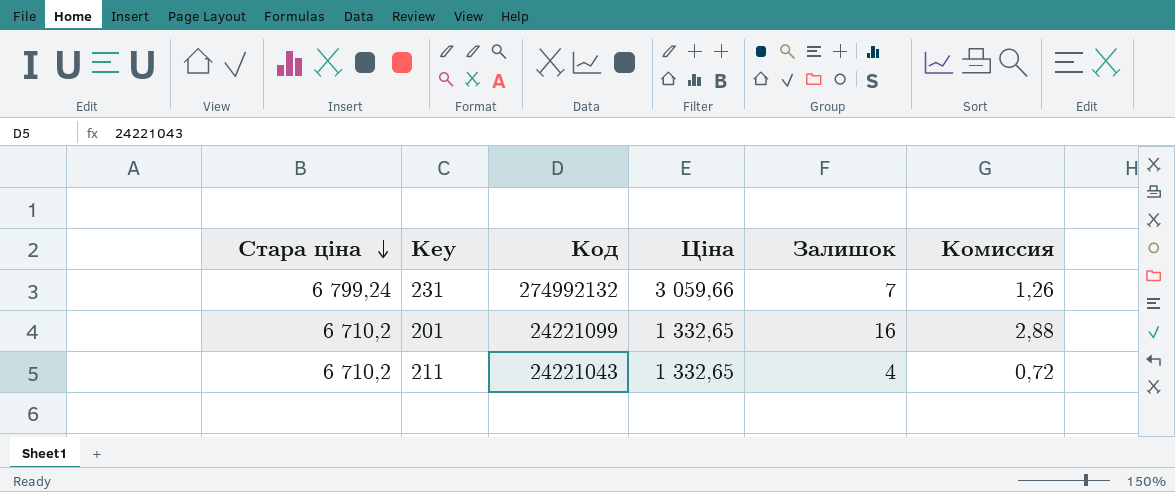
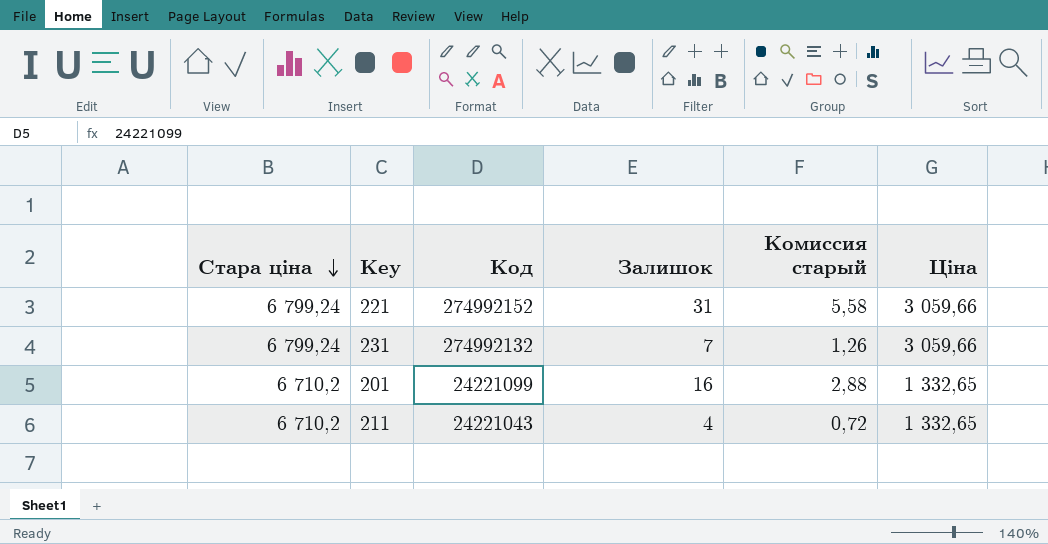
column name: Комиссия -> Комиссия старый
column Ціна | position: 4 -> 6
row 221: none -> 6 799,24 | 274992152 | 31 | 5,58 | 3 059,66

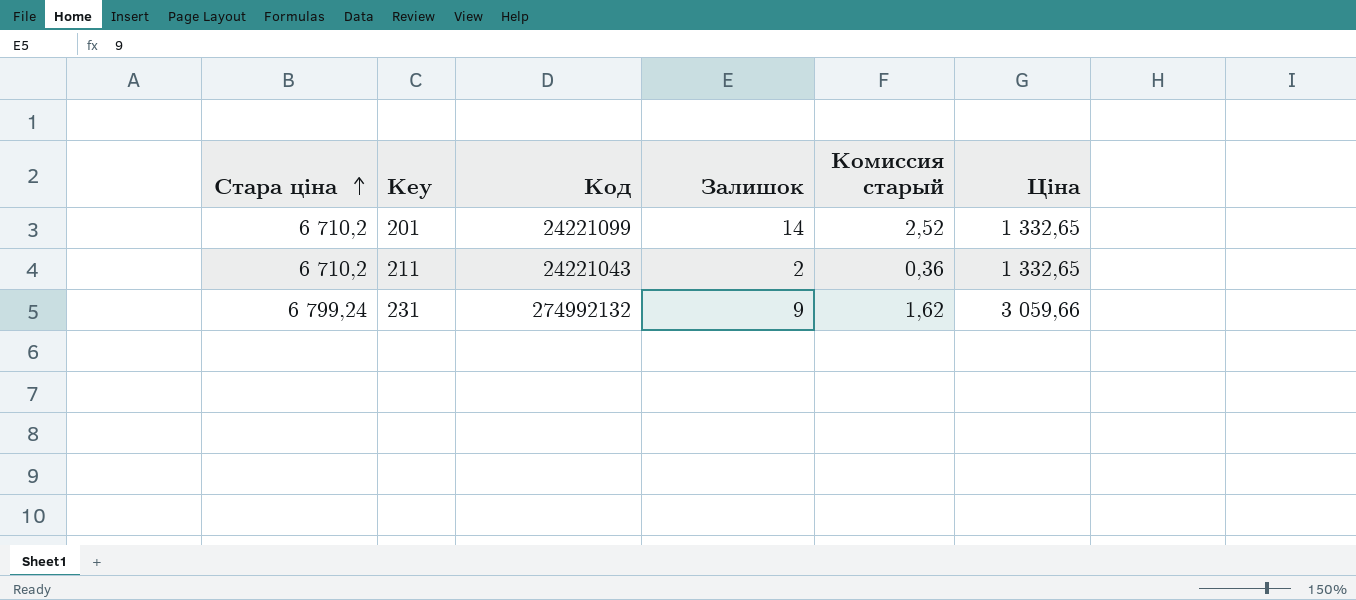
row order: Стара ціна descending -> Стара ціна ascending
row 221: 6 799,24 | 274992152 | 31 | 5,58 | 3 059,66 -> none
201 | Залишок: 16 -> 14
201 | Комиссия старый: 2,88 -> 2,52
211 | Залишок: 4 -> 2
211 | Комиссия старый: 0,72 -> 0,36
231 | Залишок: 7 -> 9
231 | Комиссия старый: 1,26 -> 1,62

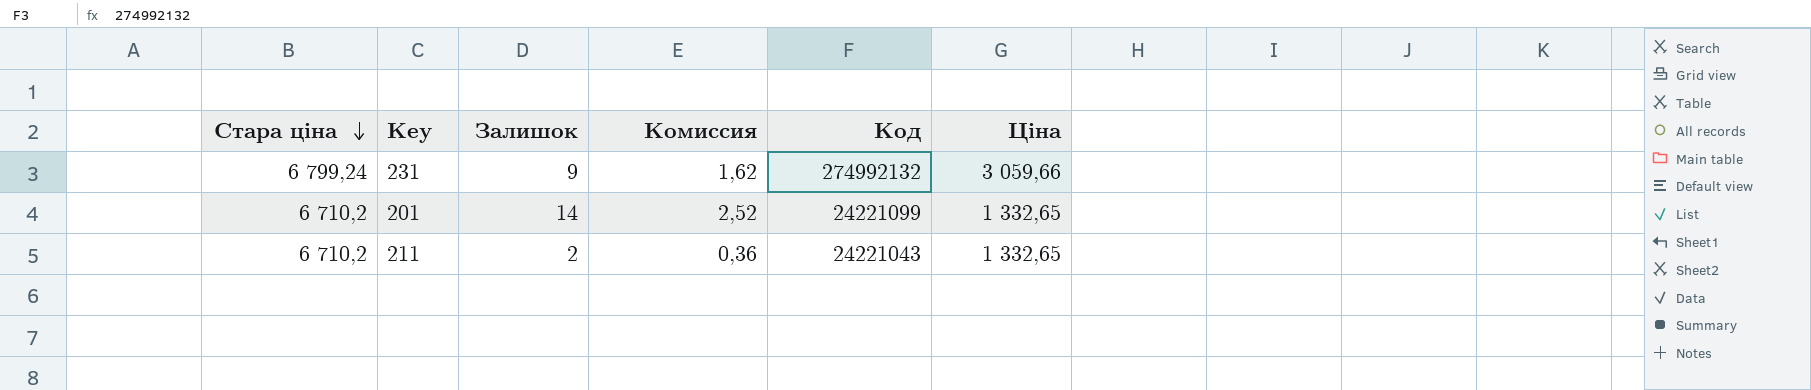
row order: Стара ціна ascending -> Стара ціна descending
column name: Комиссия старый -> Комиссия
column Код | position: 3 -> 5

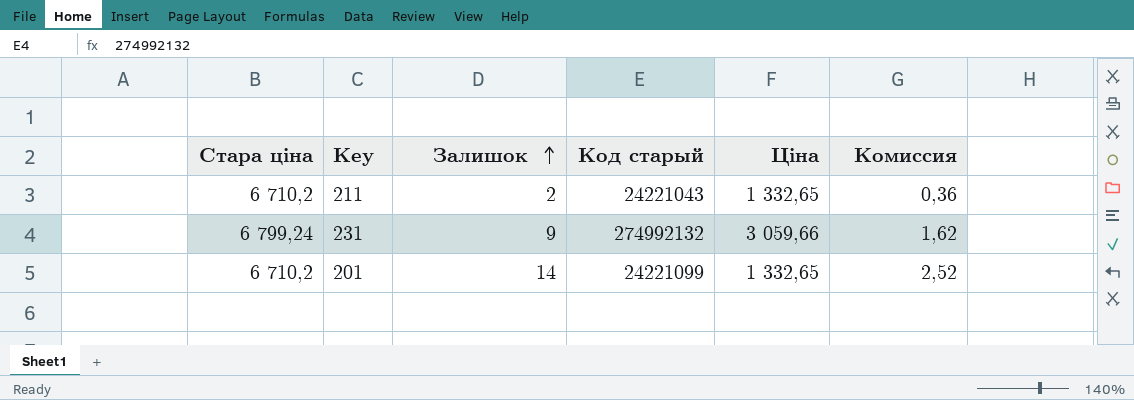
row order: Стара ціна descending -> Залишок ascending
column name: Код -> Код старый
column Комиссия | position: 4 -> 6

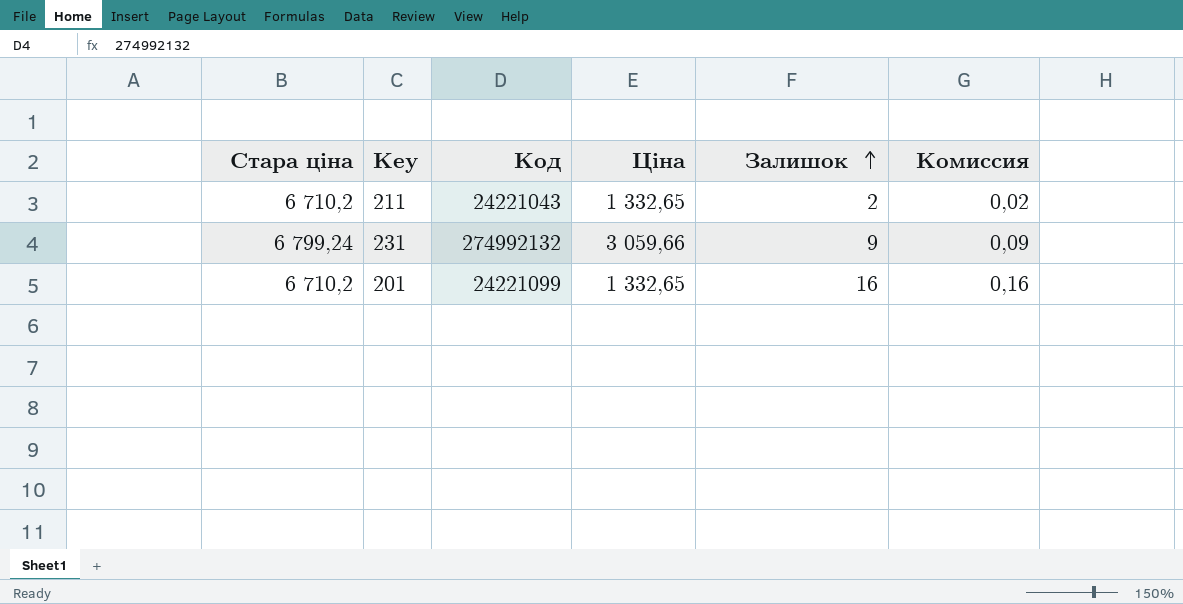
column name: Код старый -> Код
column Залишок | position: 3 -> 5
column Комиссия | formula: [Залишок] * 0,18 -> [Залишок] * 0,01
201 | Залишок: 14 -> 16

